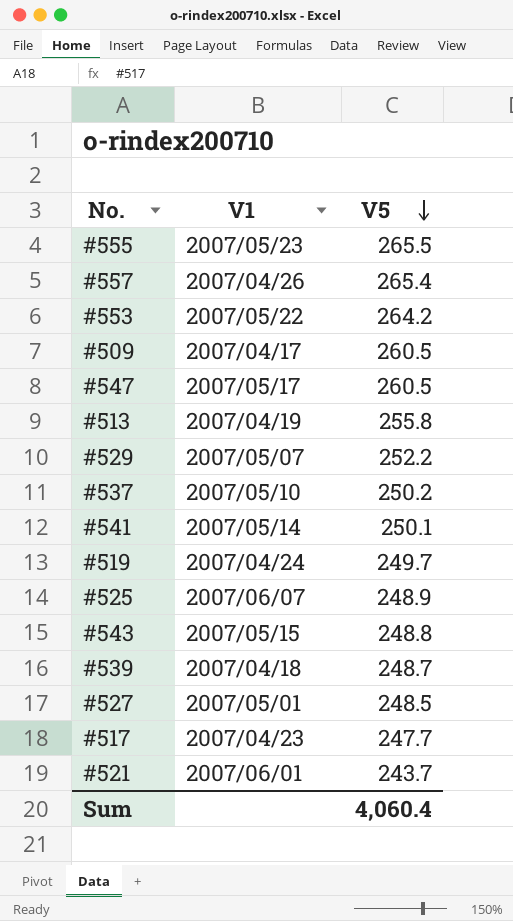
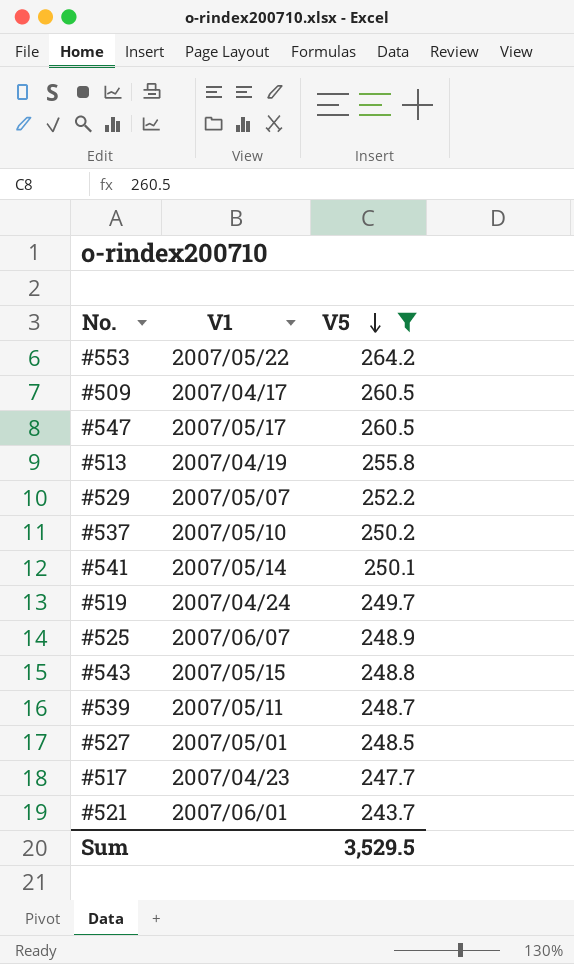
filter: none -> V5 <= 264.2
#539 | V1: 2007/04/18 -> 2007/05/11
Sum | V5: 4,060.4 -> 3,529.5

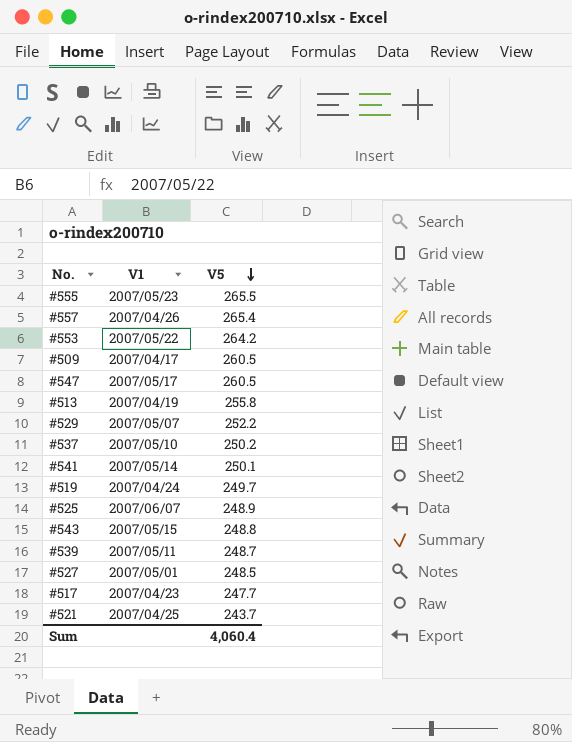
filter: V5 <= 264.2 -> none
#521 | V1: 2007/06/01 -> 2007/04/25
Sum | V5: 3,529.5 -> 4,060.4

